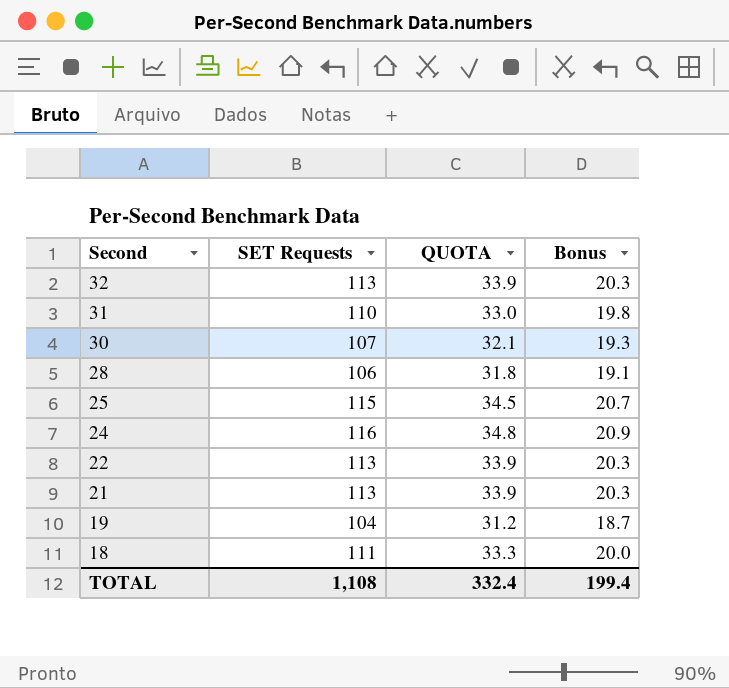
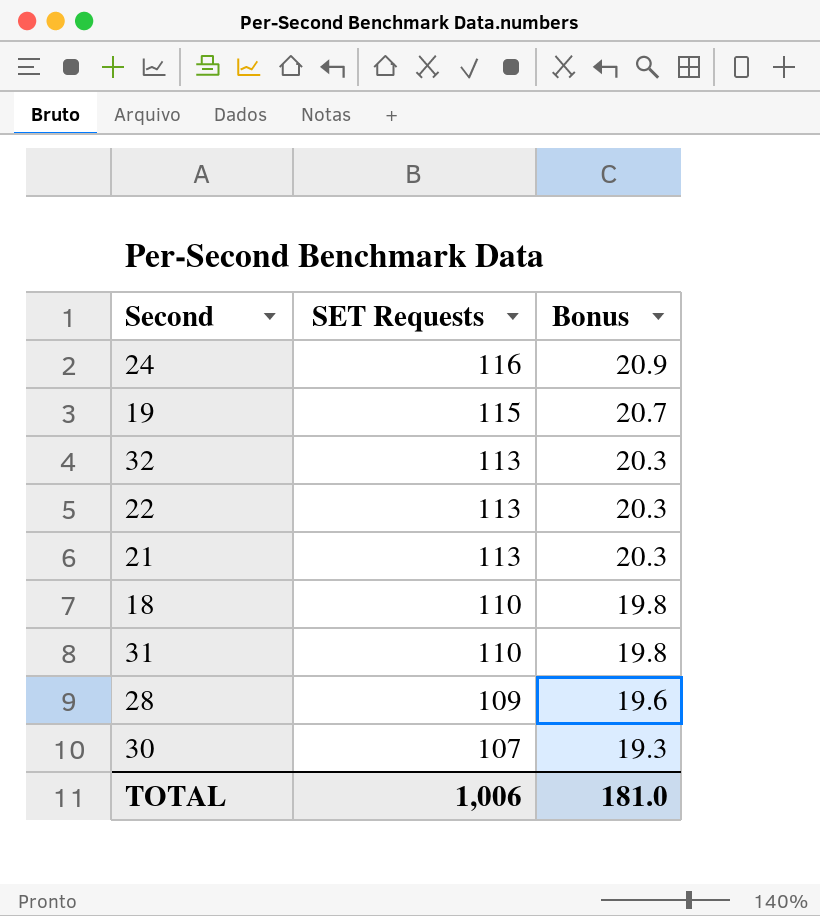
row order: Second descending -> SET Requests descending
column QUOTA | formula: [SET Requests] * 0.3 -> none
row 25: 115 | 34.5 | 20.7 -> none
19 | SET Requests: 104 -> 115
19 | Bonus: 18.7 -> 20.7
18 | SET Requests: 111 -> 110
18 | Bonus: 20.0 -> 19.8
28 | SET Requests: 106 -> 109
28 | Bonus: 19.1 -> 19.6
TOTAL | SET Requests: 1,108 -> 1,006
TOTAL | Bonus: 199.4 -> 181.0

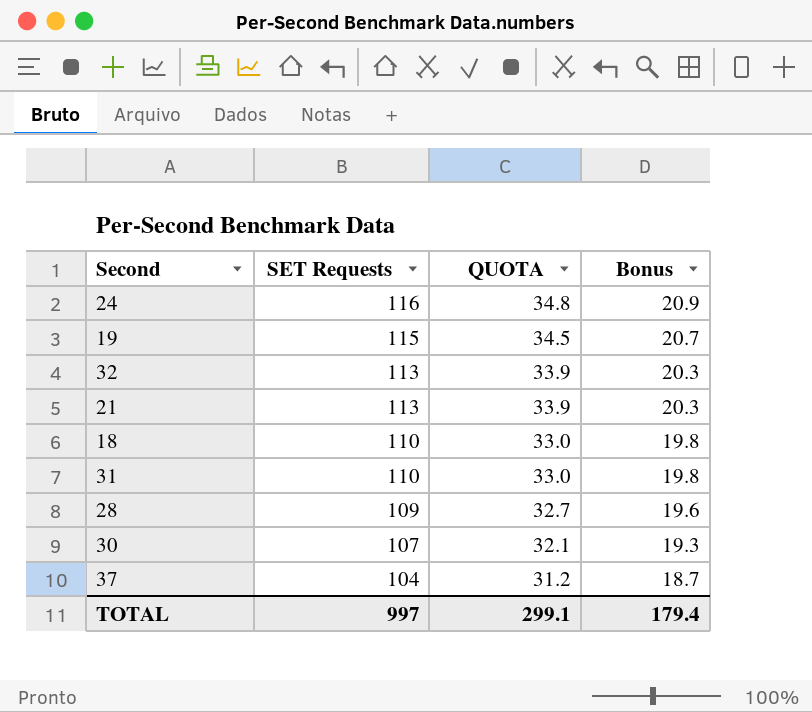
column QUOTA | formula: none -> [SET Requests] * 0.3
row 22: 113 | 20.3 -> none
row 37: none -> 104 | 31.2 | 18.7
TOTAL | SET Requests: 1,006 -> 997
TOTAL | Bonus: 181.0 -> 179.4

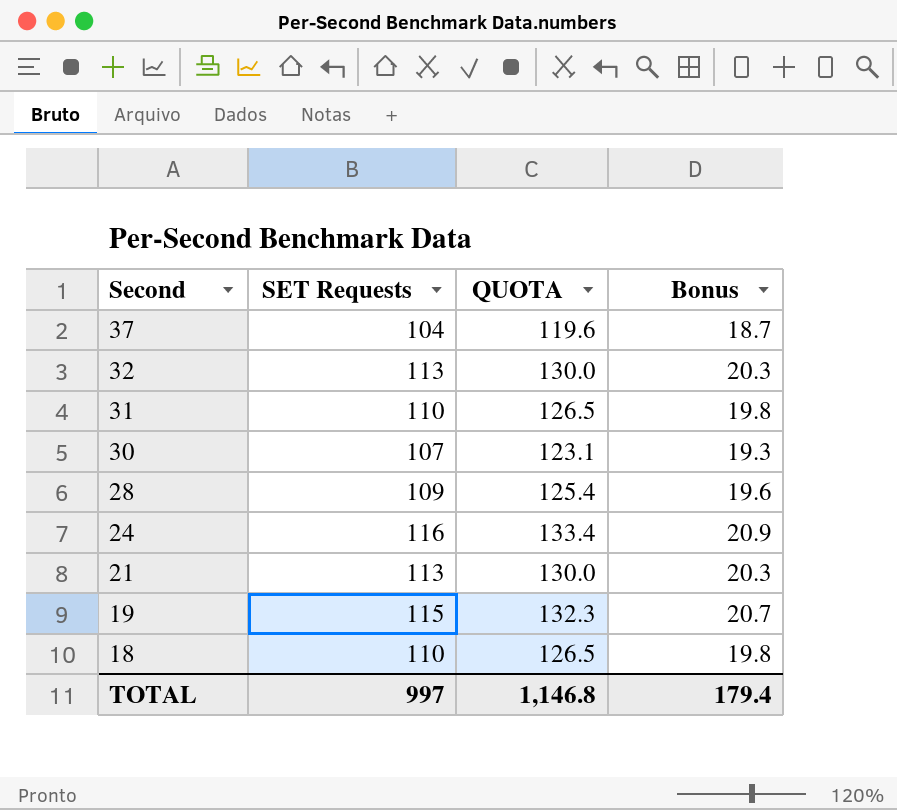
row order: SET Requests descending -> Second descending
column QUOTA | formula: [SET Requests] * 0.3 -> [SET Requests] * 1.15
TOTAL | QUOTA: 299.1 -> 1,146.8

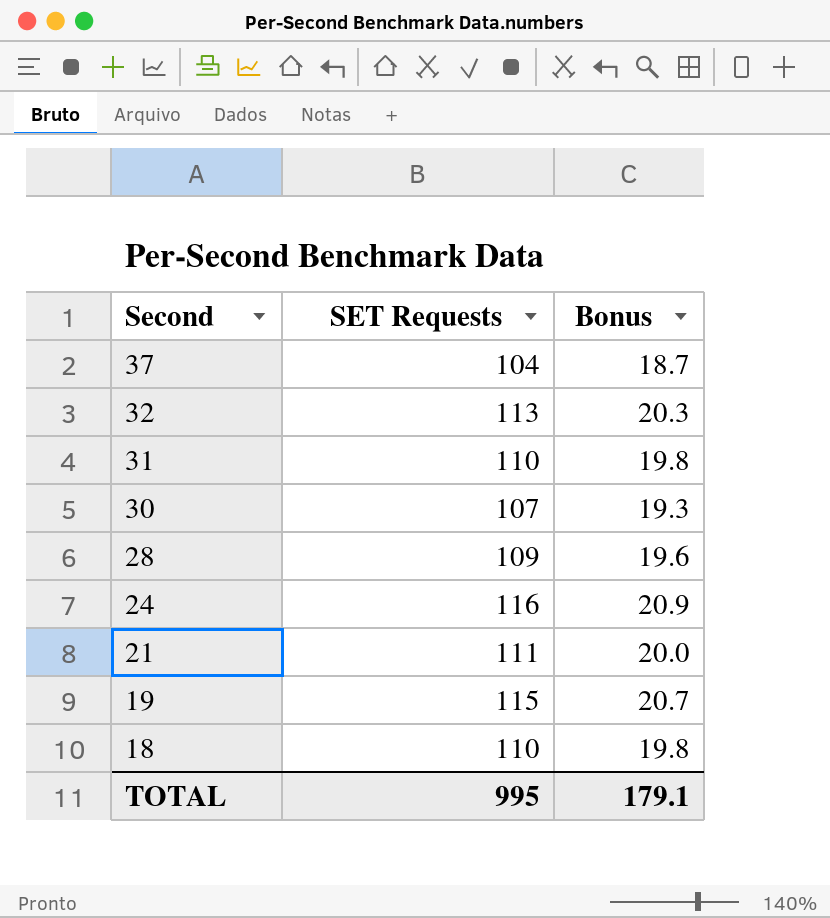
column QUOTA | formula: [SET Requests] * 1.15 -> none
21 | SET Requests: 113 -> 111
21 | Bonus: 20.3 -> 20.0
TOTAL | SET Requests: 997 -> 995
TOTAL | Bonus: 179.4 -> 179.1

